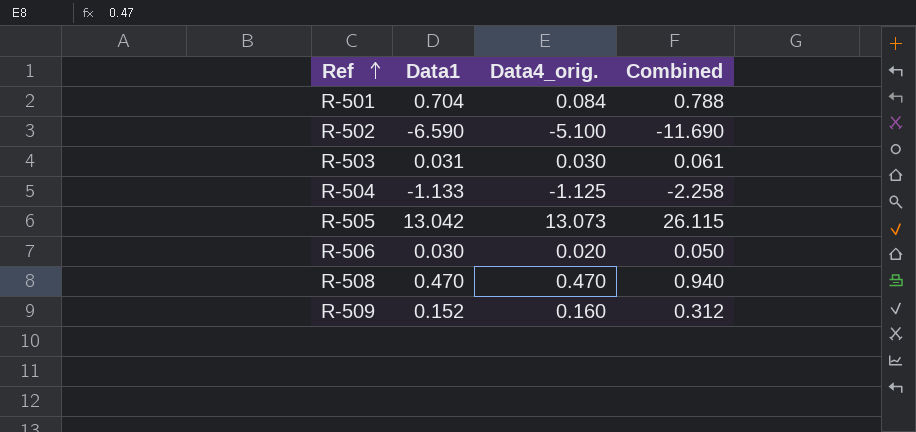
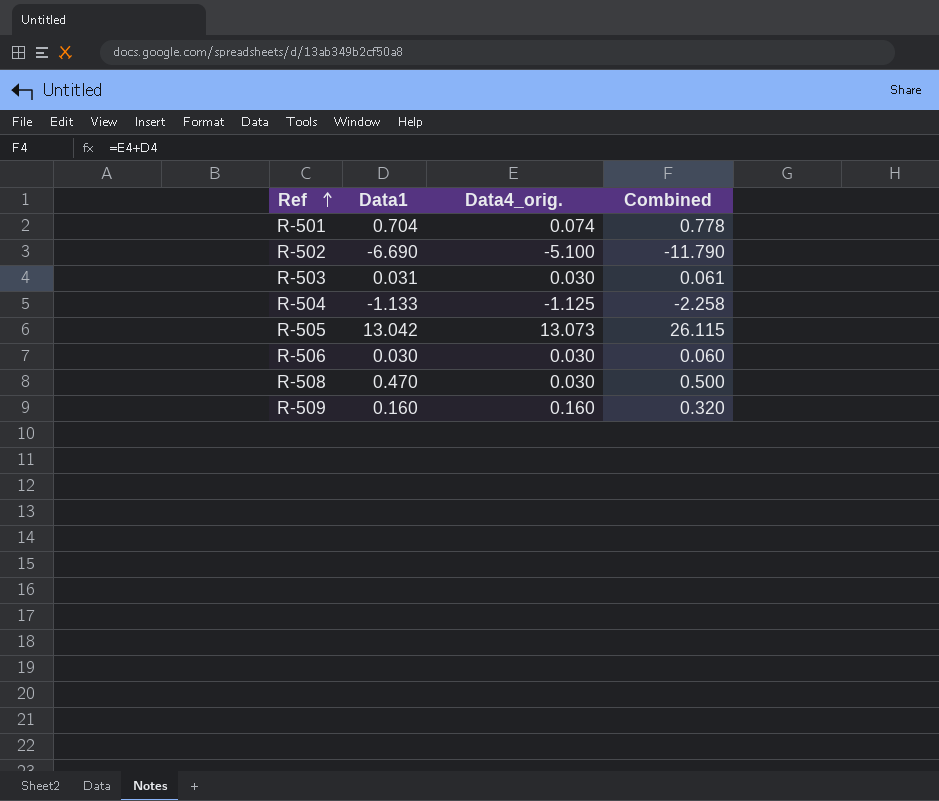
R-501 | Data4_orig.: 0.084 -> 0.074
R-501 | Combined: 0.788 -> 0.778
R-502 | Data1: -6.590 -> -6.690
R-502 | Combined: -11.690 -> -11.790
R-506 | Data4_orig.: 0.020 -> 0.030
R-506 | Combined: 0.050 -> 0.060
R-508 | Data4_orig.: 0.470 -> 0.030
R-508 | Combined: 0.940 -> 0.500
R-509 | Data1: 0.152 -> 0.160
R-509 | Combined: 0.312 -> 0.320

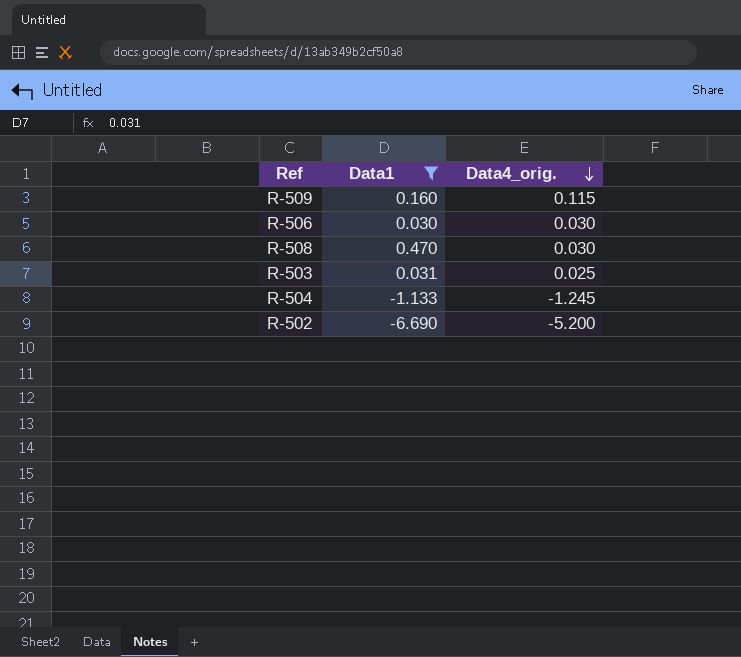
filter: none -> Data1 <= 0.470
row order: Ref ascending -> Data4_orig. descending
column Combined | formula: [Data1] + [Data4_orig.] -> none
R-509 | Data4_orig.: 0.160 -> 0.115
R-503 | Data4_orig.: 0.030 -> 0.025
R-504 | Data4_orig.: -1.125 -> -1.245
R-502 | Data4_orig.: -5.100 -> -5.200

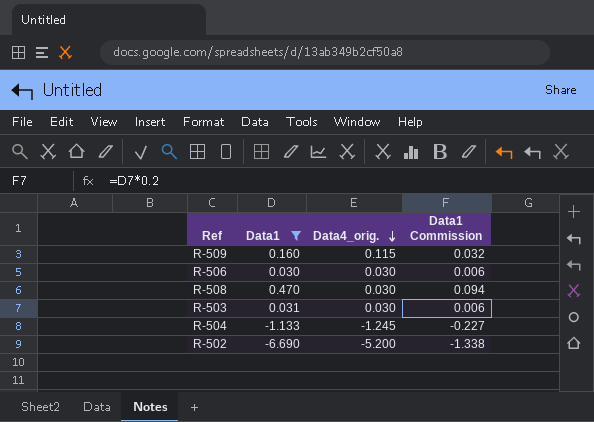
column Data1 Commission | formula: none -> [Data1] * 0.2
R-503 | Data4_orig.: 0.025 -> 0.030

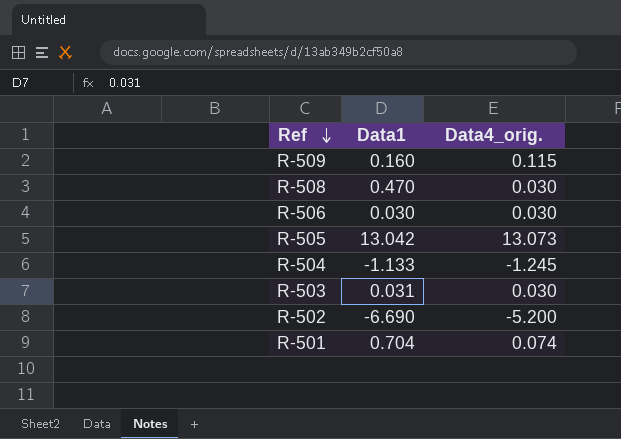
filter: Data1 <= 0.470 -> none
row order: Data4_orig. descending -> Ref descending
column Data1 Commission | formula: [Data1] * 0.2 -> none

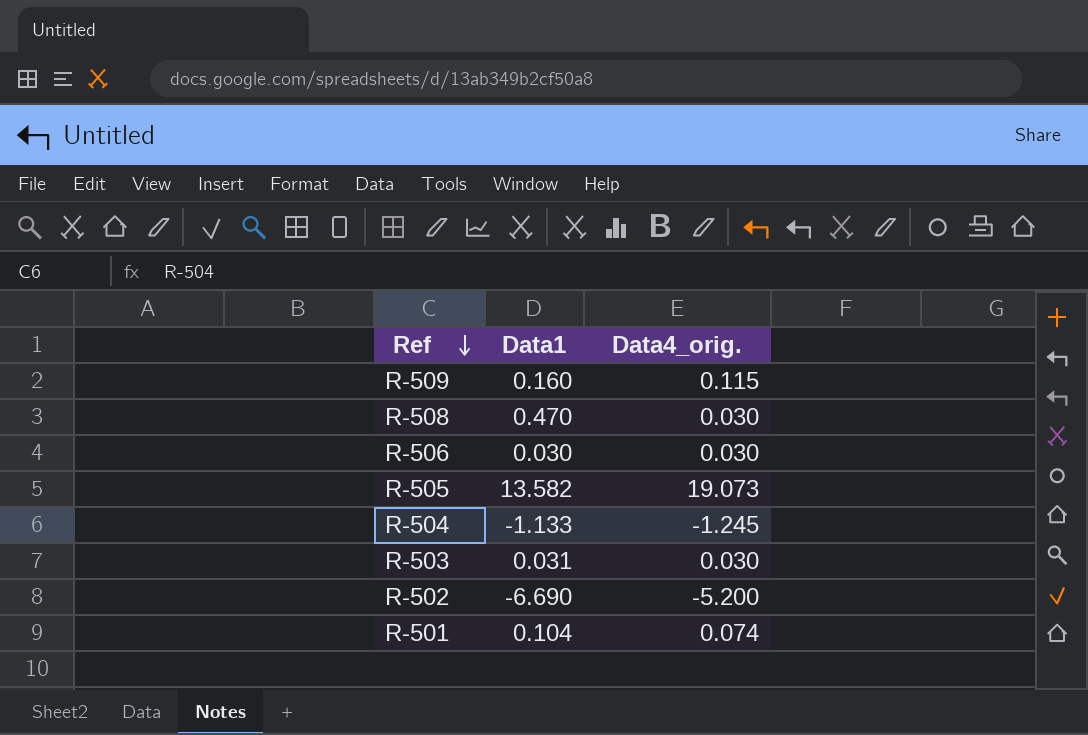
R-505 | Data1: 13.042 -> 13.582
R-505 | Data4_orig.: 13.073 -> 19.073
R-501 | Data1: 0.704 -> 0.104

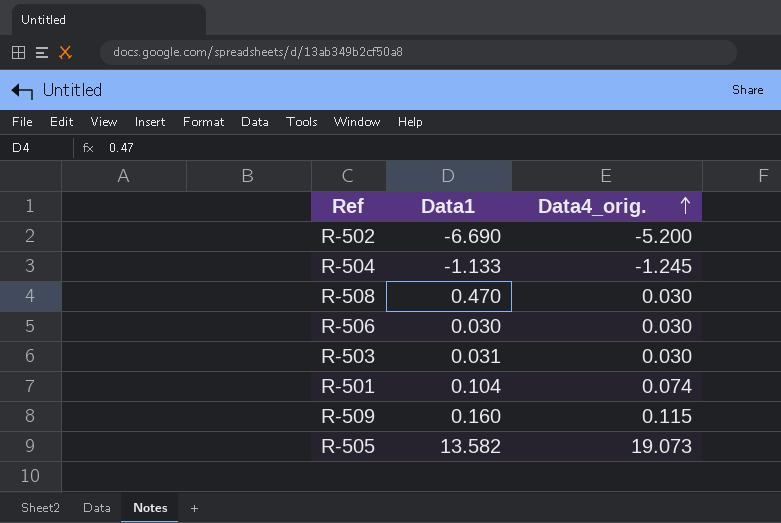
row order: Ref descending -> Data4_orig. ascending

